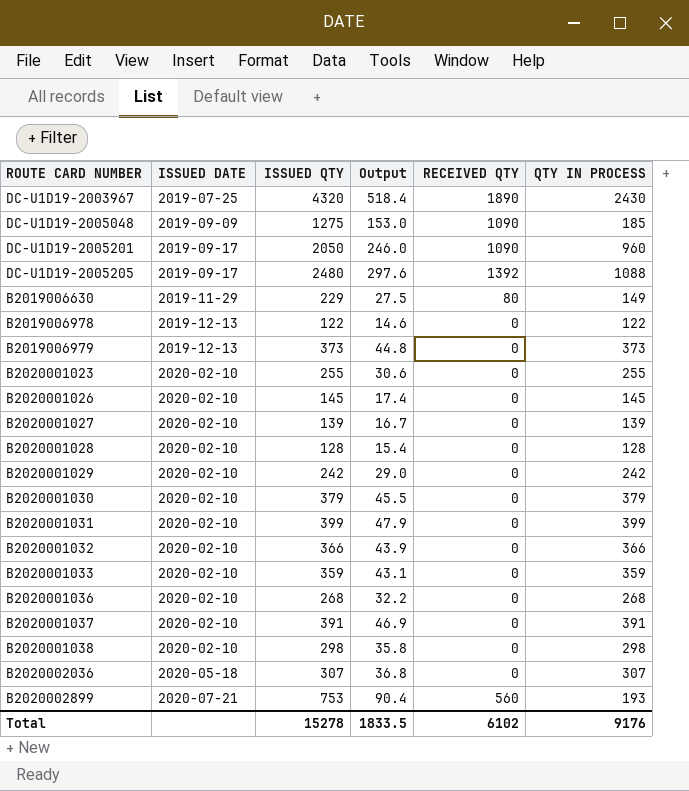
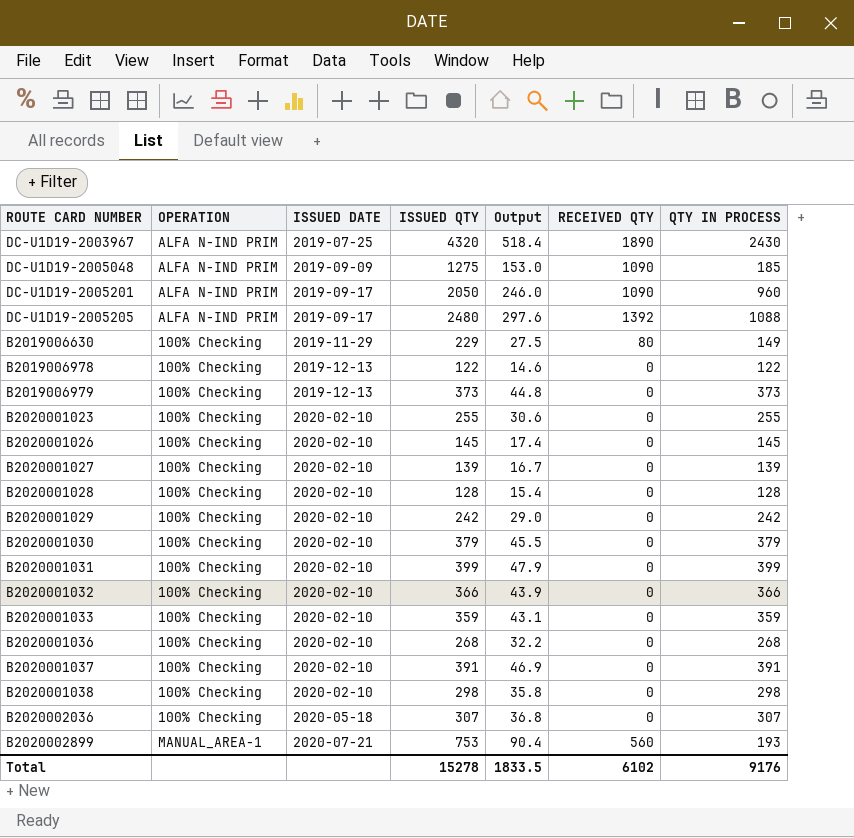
column OPERATION | position: none -> 2

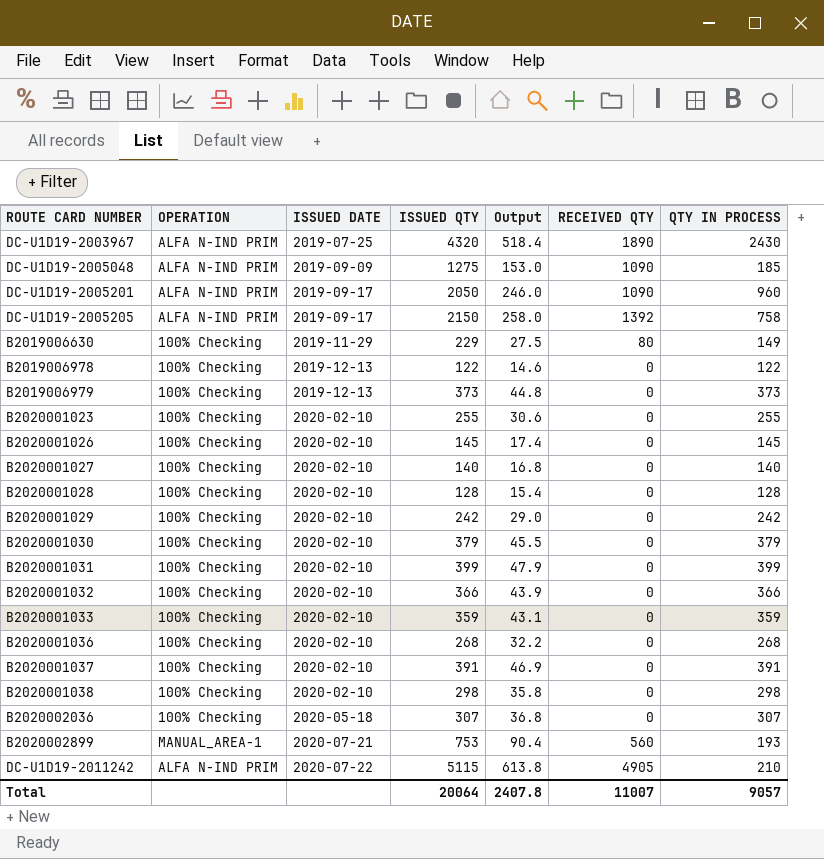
DC-U1D19-2005205 | ISSUED QTY: 2480 -> 2150
DC-U1D19-2005205 | Output: 297.6 -> 258.0
DC-U1D19-2005205 | QTY IN PROCESS: 1088 -> 758
B2020001027 | ISSUED QTY: 139 -> 140
B2020001027 | Output: 16.7 -> 16.8
B2020001027 | QTY IN PROCESS: 139 -> 140
row DC-U1D19-2011242: none -> ALFA N-IND PRIM | 2020-07-22 | 5115 | 613.8 | 4905 | 210
Total | ISSUED QTY: 15278 -> 20064
Total | Output: 1833.5 -> 2407.8
Total | RECEIVED QTY: 6102 -> 11007
Total | QTY IN PROCESS: 9176 -> 9057

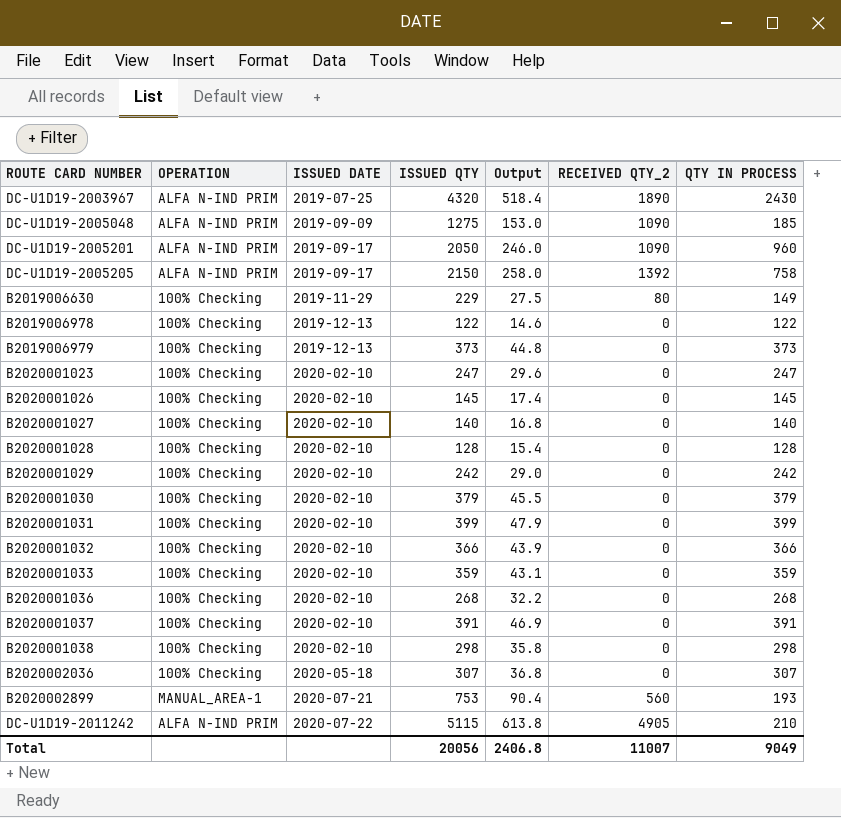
column name: RECEIVED QTY -> RECEIVED QTY_2
B2020001023 | ISSUED QTY: 255 -> 247
B2020001023 | Output: 30.6 -> 29.6
B2020001023 | QTY IN PROCESS: 255 -> 247
Total | ISSUED QTY: 20064 -> 20056
Total | Output: 2407.8 -> 2406.8
Total | QTY IN PROCESS: 9057 -> 9049

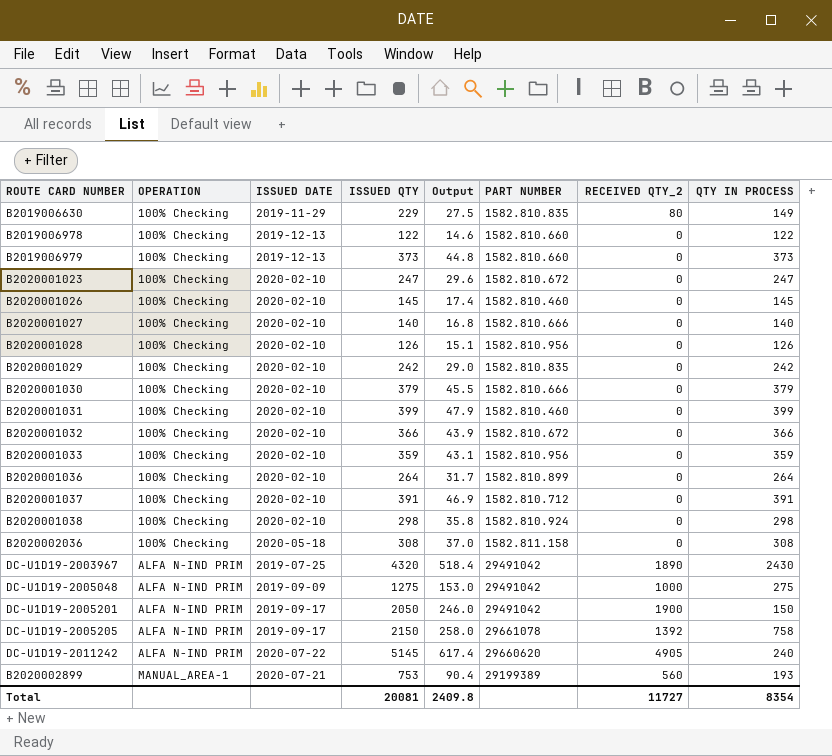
row order: ISSUED DATE ascending -> OPERATION ascending
column PART NUMBER | position: none -> 6
B2020001028 | ISSUED QTY: 128 -> 126
B2020001028 | Output: 15.4 -> 15.1
B2020001028 | QTY IN PROCESS: 128 -> 126
B2020001036 | ISSUED QTY: 268 -> 264
B2020001036 | Output: 32.2 -> 31.7
B2020001036 | QTY IN PROCESS: 268 -> 264
B2020002036 | ISSUED QTY: 307 -> 308
B2020002036 | Output: 36.8 -> 37.0
B2020002036 | QTY IN PROCESS: 307 -> 308
DC-U1D19-2005048 | RECEIVED QTY_2: 1090 -> 1000
DC-U1D19-2005048 | QTY IN PROCESS: 185 -> 275
DC-U1D19-2005201 | RECEIVED QTY_2: 1090 -> 1900
DC-U1D19-2005201 | QTY IN PROCESS: 960 -> 150
DC-U1D19-2011242 | ISSUED QTY: 5115 -> 5145
DC-U1D19-2011242 | Output: 613.8 -> 617.4
DC-U1D19-2011242 | QTY IN PROCESS: 210 -> 240
Total | ISSUED QTY: 20056 -> 20081
Total | Output: 2406.8 -> 2409.8
Total | RECEIVED QTY_2: 11007 -> 11727
Total | QTY IN PROCESS: 9049 -> 8354

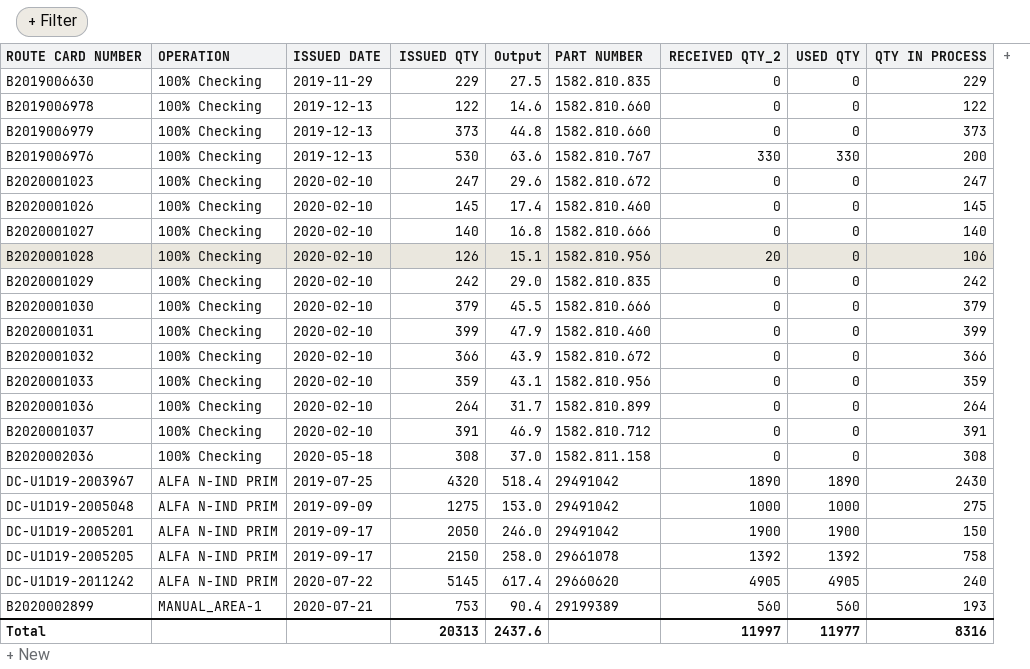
column USED QTY | position: none -> 8
row B2020001038: 100% Checking | 2020-02-10 | 298 | 35.8 | 1582.810.924 | 0 | 298 -> none
B2019006630 | RECEIVED QTY_2: 80 -> 0
B2019006630 | QTY IN PROCESS: 149 -> 229
row B2019006976: none -> 100% Checking | 2019-12-13 | 530 | 63.6 | 1582.810.767 | 330 | 330 | 200
B2020001028 | RECEIVED QTY_2: 0 -> 20
B2020001028 | QTY IN PROCESS: 126 -> 106
Total | ISSUED QTY: 20081 -> 20313
Total | Output: 2409.8 -> 2437.6
Total | RECEIVED QTY_2: 11727 -> 11997
Total | QTY IN PROCESS: 8354 -> 8316

